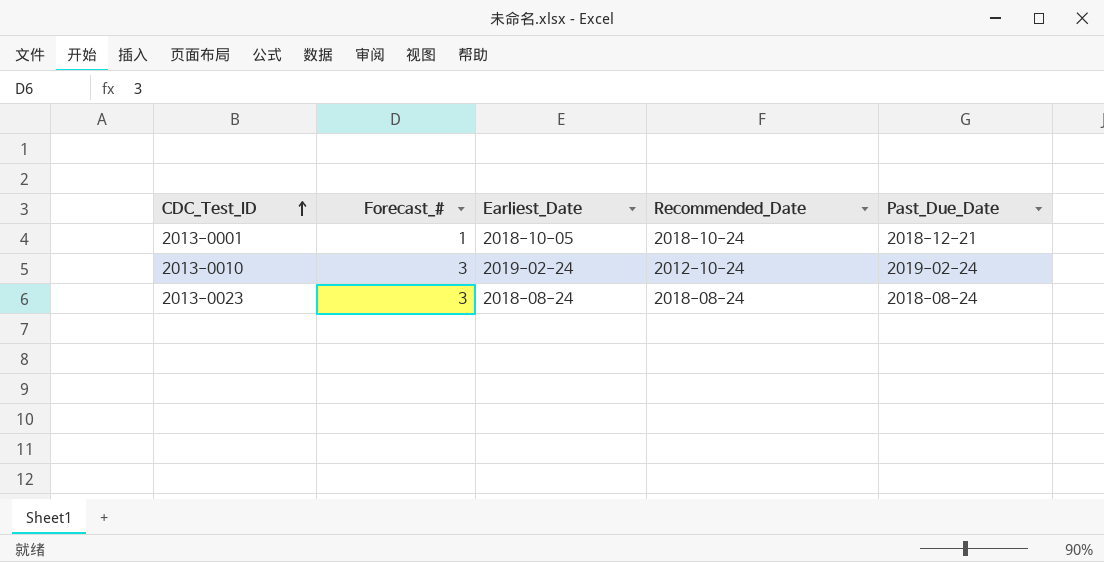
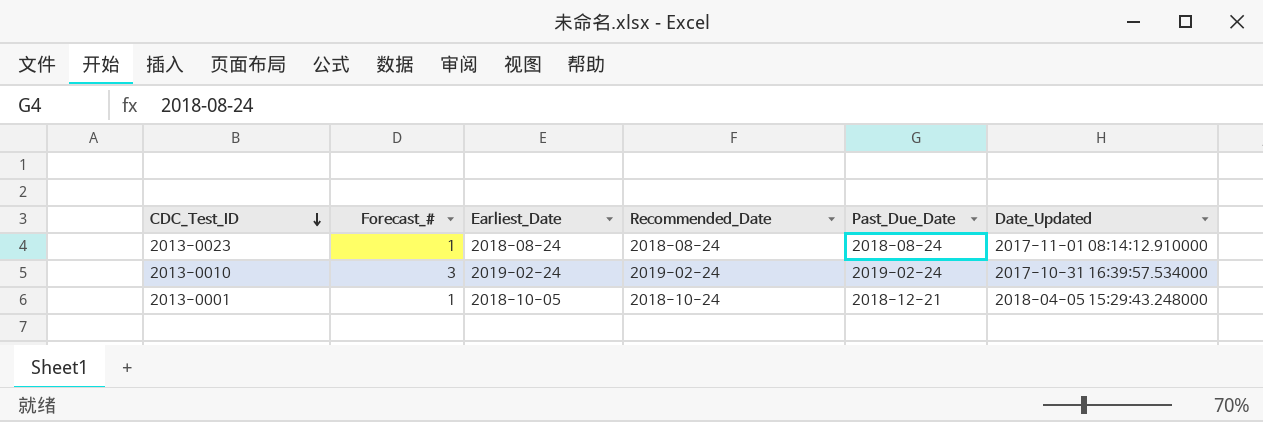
row order: CDC_Test_ID ascending -> CDC_Test_ID descending
column Date_Updated | position: none -> 6
2013-0023 | Forecast_#: 3 -> 1
2013-0010 | Recommended_Date: 2012-10-24 -> 2019-02-24

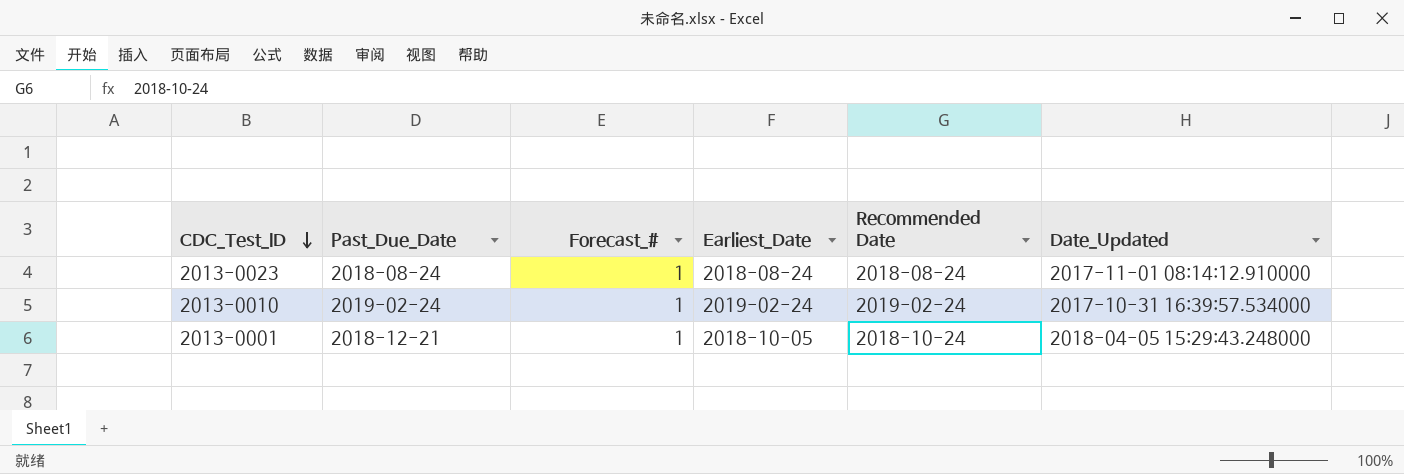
column Past_Due_Date | position: 5 -> 2
column name: Recommended_Date -> Recommended Date
2013-0010 | Forecast_#: 3 -> 1

